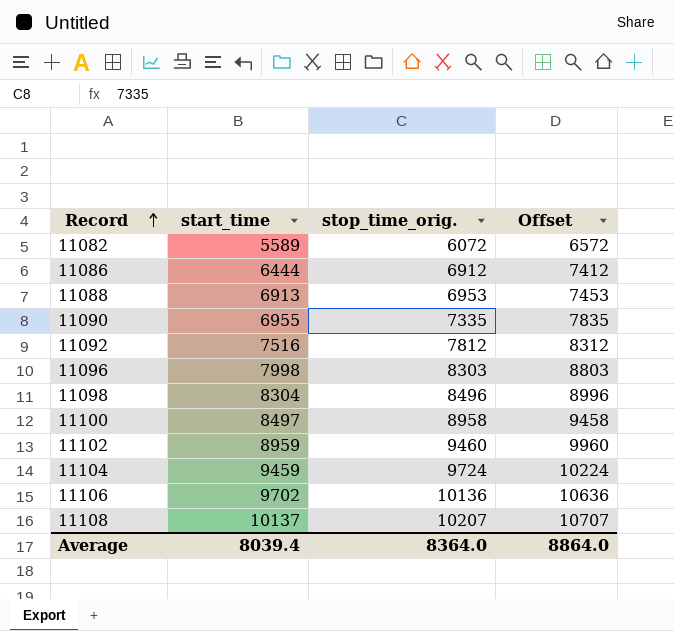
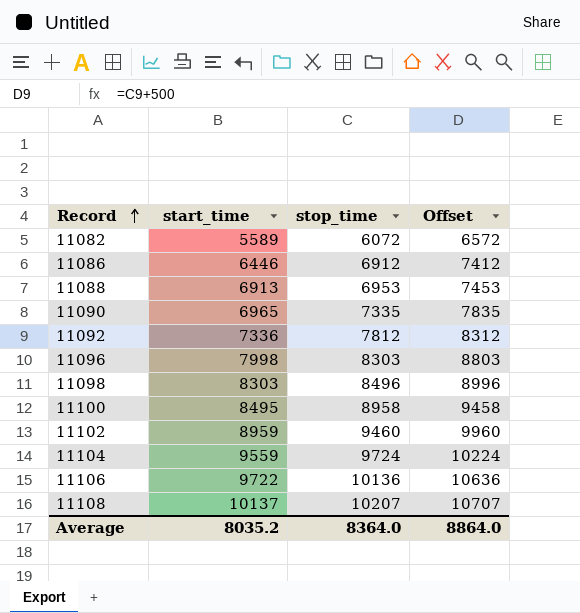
column name: stop_time_orig. -> stop_time
11086 | start_time: 6444 -> 6446
11090 | start_time: 6955 -> 6965
11092 | start_time: 7516 -> 7336
11098 | start_time: 8304 -> 8303
11100 | start_time: 8497 -> 8495
11104 | start_time: 9459 -> 9559
11106 | start_time: 9702 -> 9722
Average | start_time: 8039.4 -> 8035.2

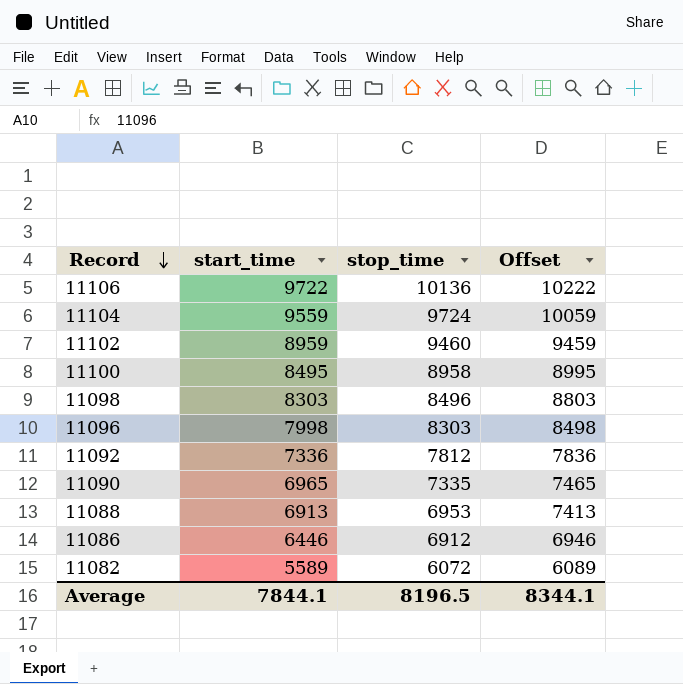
row order: Record ascending -> Record descending
column Offset | formula: [stop_time] + 500 -> [start_time] + 500
row 11108: 10137 | 10207 | 10707 -> none
Average | start_time: 8035.2 -> 7844.1
Average | stop_time: 8364.0 -> 8196.5
Average | Offset: 8864.0 -> 8344.1

